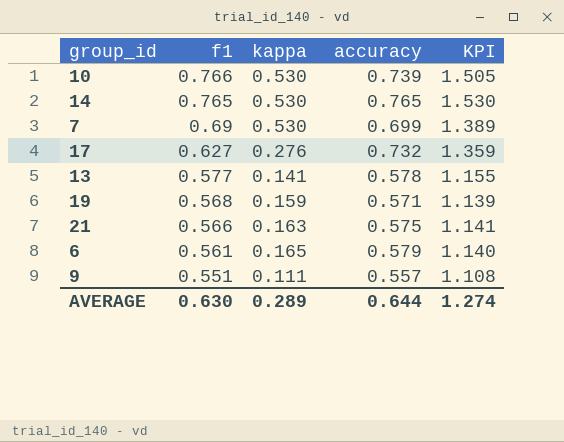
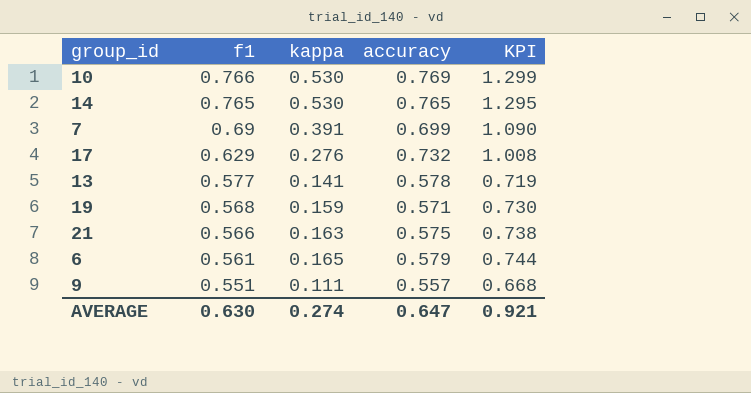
column KPI | formula: [f1] + [accuracy] -> [kappa] + [accuracy]
10 | accuracy: 0.739 -> 0.769
7 | kappa: 0.530 -> 0.391
17 | f1: 0.627 -> 0.629
AVERAGE | kappa: 0.289 -> 0.274
AVERAGE | accuracy: 0.644 -> 0.647
AVERAGE | KPI: 1.274 -> 0.921

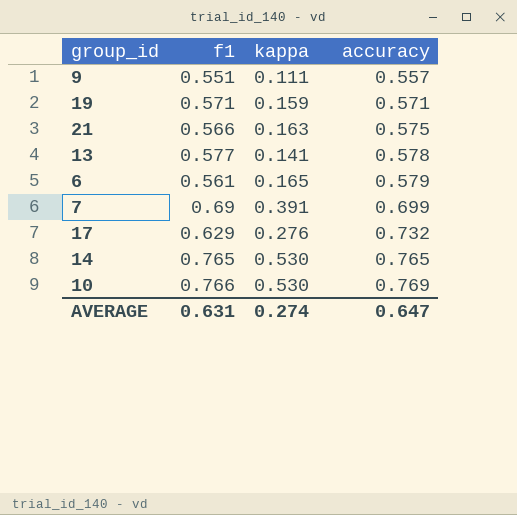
row order: f1 descending -> accuracy ascending
column KPI | formula: [kappa] + [accuracy] -> none
19 | f1: 0.568 -> 0.571
AVERAGE | f1: 0.630 -> 0.631

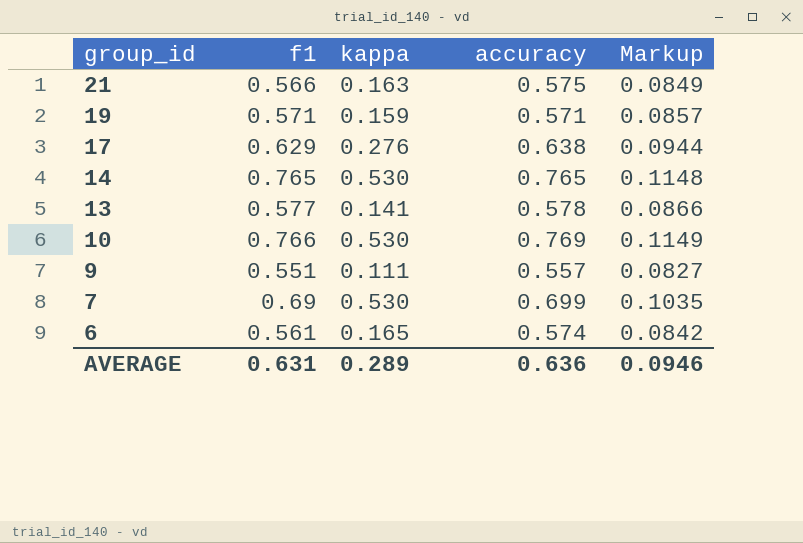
row order: accuracy ascending -> group_id descending
column Markup | formula: none -> [f1] * 0.15
17 | accuracy: 0.732 -> 0.638
7 | kappa: 0.391 -> 0.530
6 | accuracy: 0.579 -> 0.574
AVERAGE | kappa: 0.274 -> 0.289
AVERAGE | accuracy: 0.647 -> 0.636

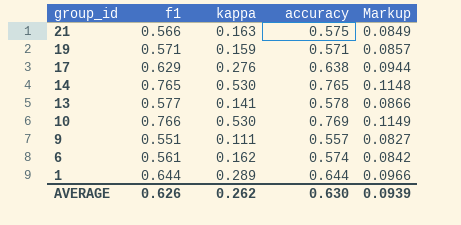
row 7: 0.69 | 0.530 | 0.699 | 0.1035 -> none
6 | kappa: 0.165 -> 0.162
row 1: none -> 0.644 | 0.289 | 0.644 | 0.0966
AVERAGE | f1: 0.631 -> 0.626
AVERAGE | kappa: 0.289 -> 0.262
AVERAGE | accuracy: 0.636 -> 0.630
AVERAGE | Markup: 0.0946 -> 0.0939

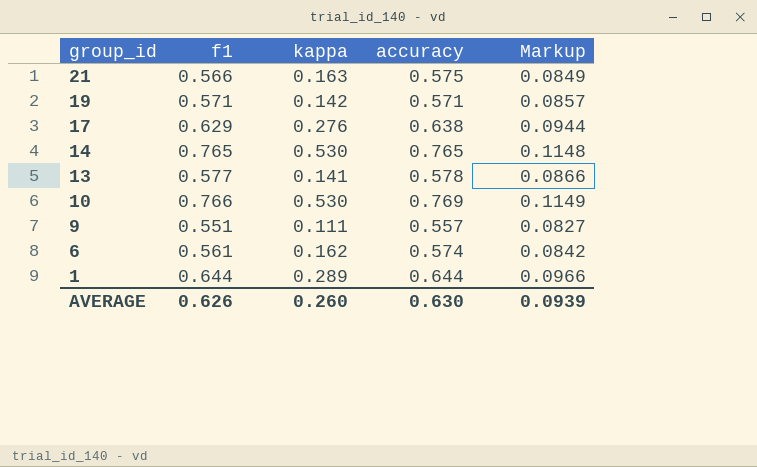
19 | kappa: 0.159 -> 0.142
AVERAGE | kappa: 0.262 -> 0.260

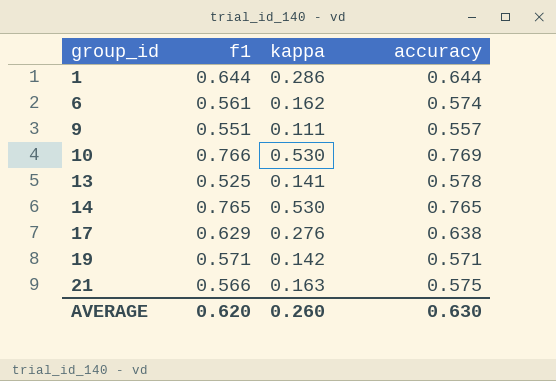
row order: group_id descending -> group_id ascending
column Markup | formula: [f1] * 0.15 -> none
1 | kappa: 0.289 -> 0.286
13 | f1: 0.577 -> 0.525
AVERAGE | f1: 0.626 -> 0.620

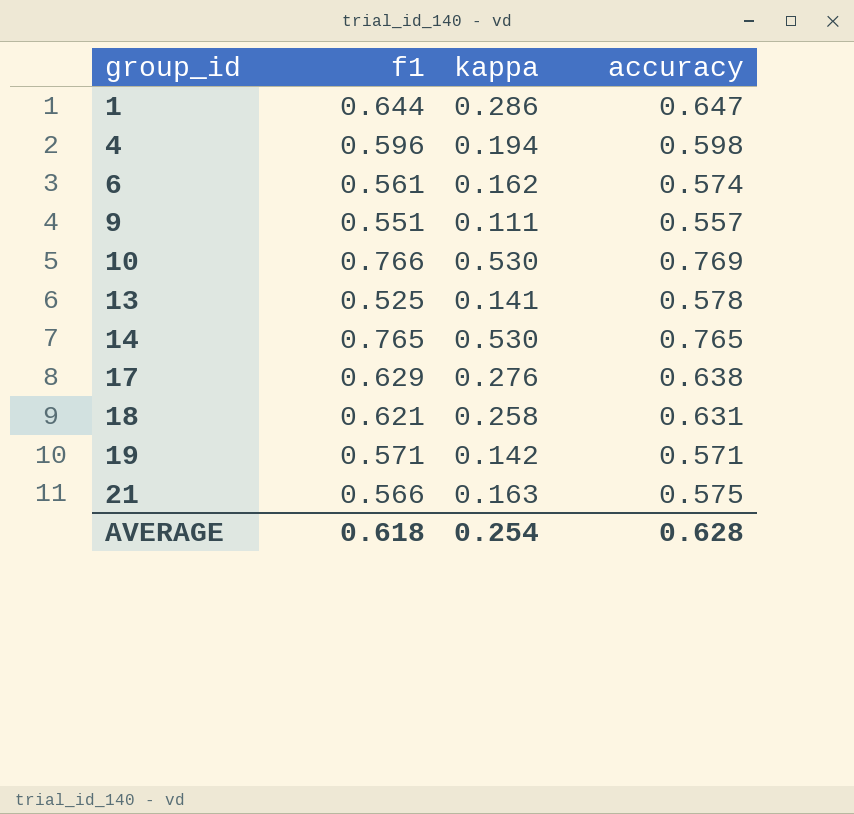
1 | accuracy: 0.644 -> 0.647
row 4: none -> 0.596 | 0.194 | 0.598
row 18: none -> 0.621 | 0.258 | 0.631
AVERAGE | f1: 0.620 -> 0.618
AVERAGE | kappa: 0.260 -> 0.254
AVERAGE | accuracy: 0.630 -> 0.628

